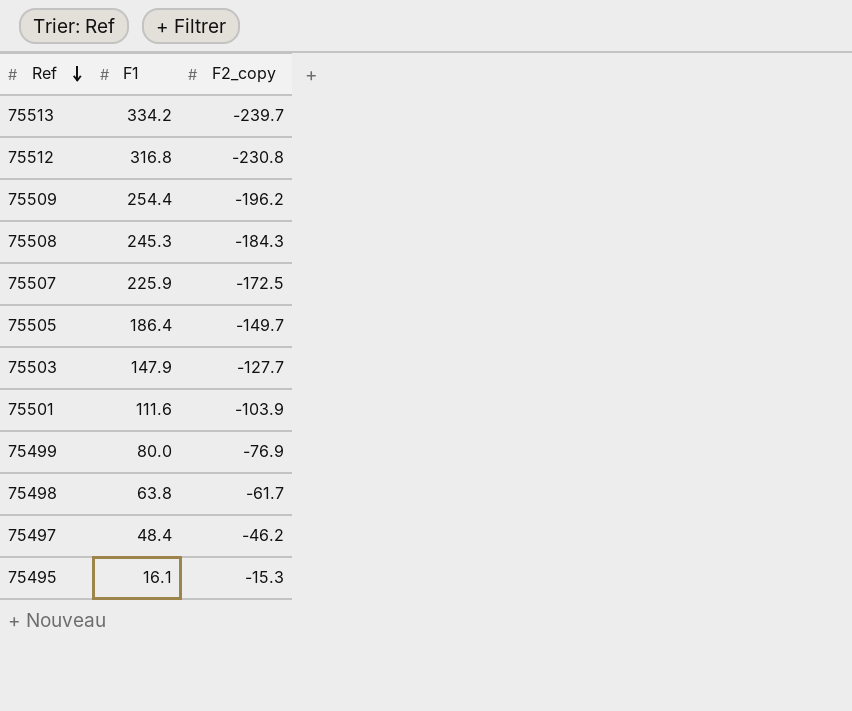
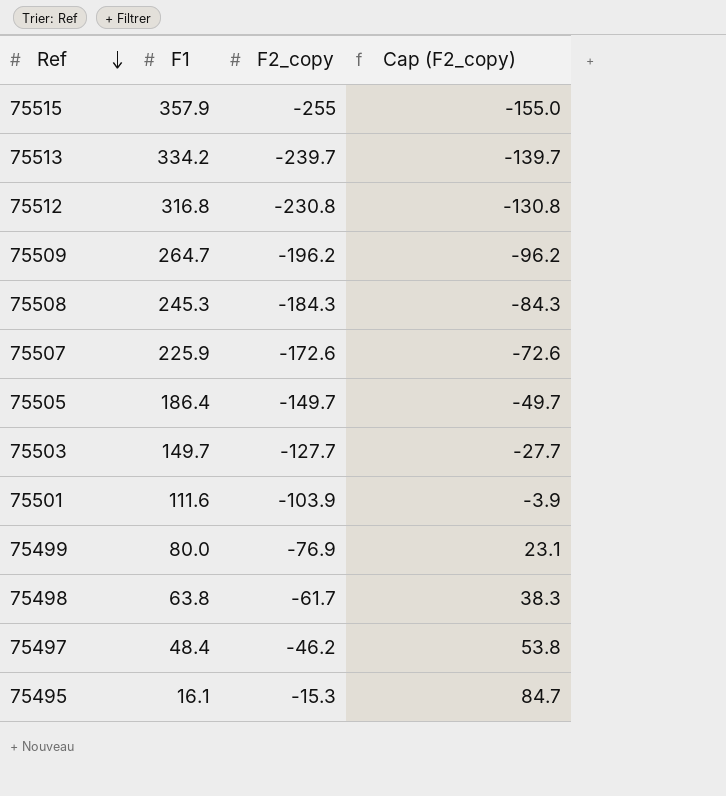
column Cap (F2_copy) | formula: none -> [F2_copy] + 100
row 75515: none -> 357.9 | -255 | -155.0
75509 | F1: 254.4 -> 264.7
75507 | F2_copy: -172.5 -> -172.6
75503 | F1: 147.9 -> 149.7

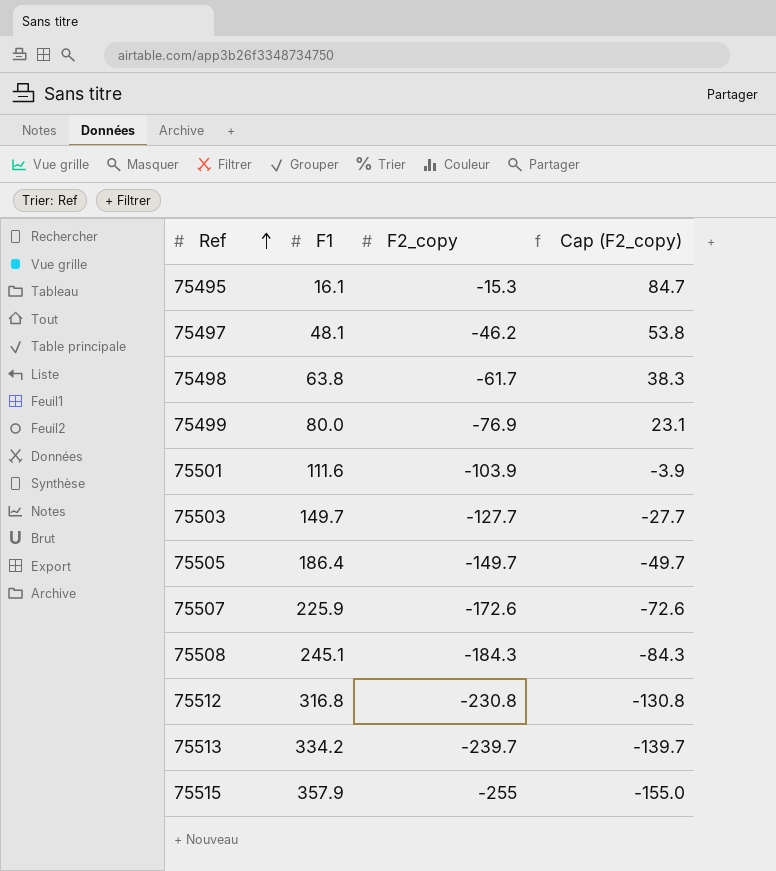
row order: Ref descending -> Ref ascending
row 75509: 264.7 | -196.2 | -96.2 -> none
75497 | F1: 48.4 -> 48.1
75508 | F1: 245.3 -> 245.1

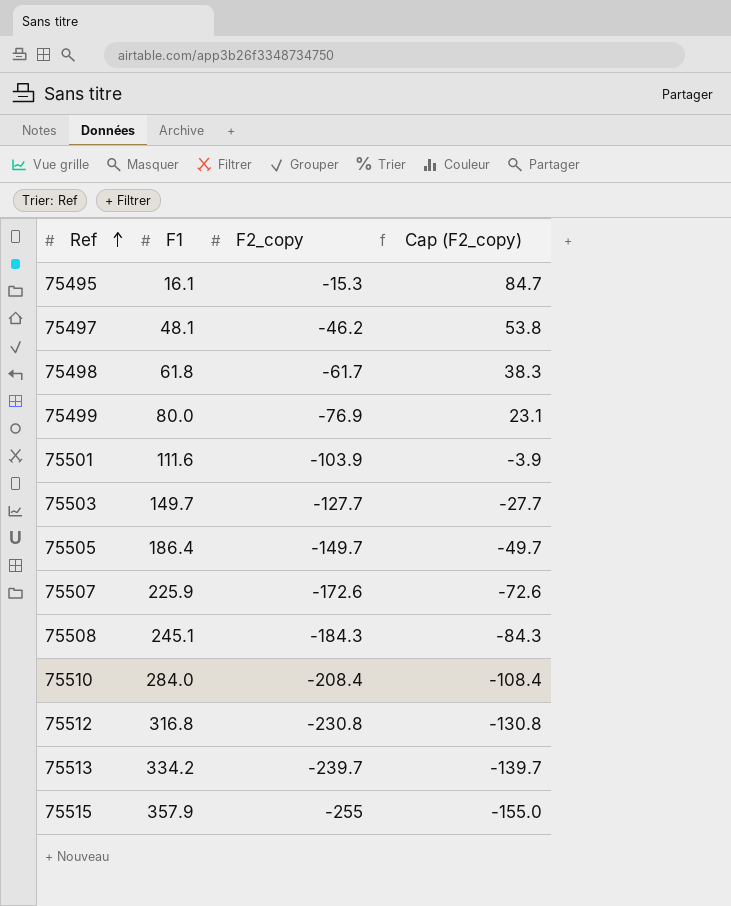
75498 | F1: 63.8 -> 61.8
row 75510: none -> 284.0 | -208.4 | -108.4

